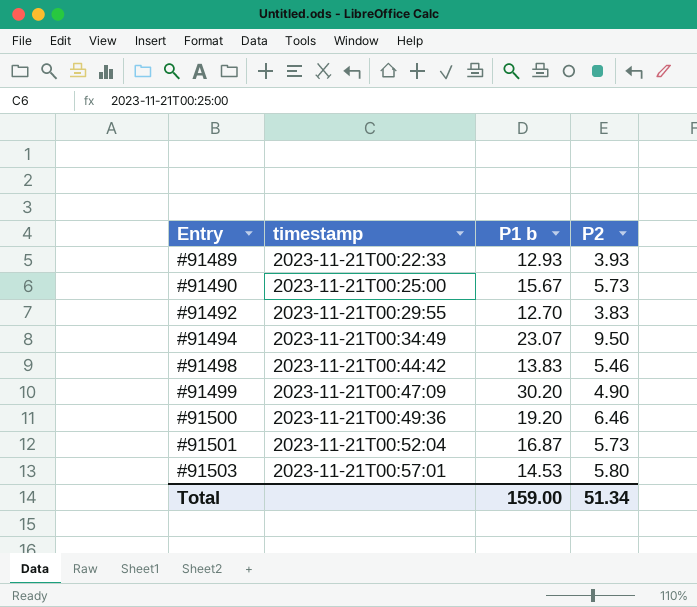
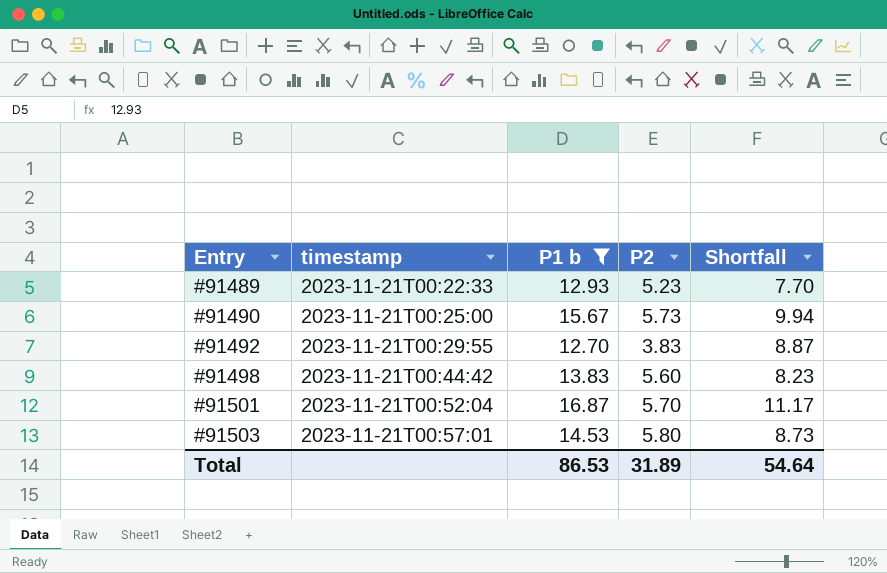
filter: none -> P1 b <= 16.87
column Shortfall | formula: none -> [P1 b] - [P2]
#91489 | P2: 3.93 -> 5.23
#91498 | P2: 5.46 -> 5.60
#91501 | P2: 5.73 -> 5.70
Total | P1 b: 159.00 -> 86.53
Total | P2: 51.34 -> 31.89

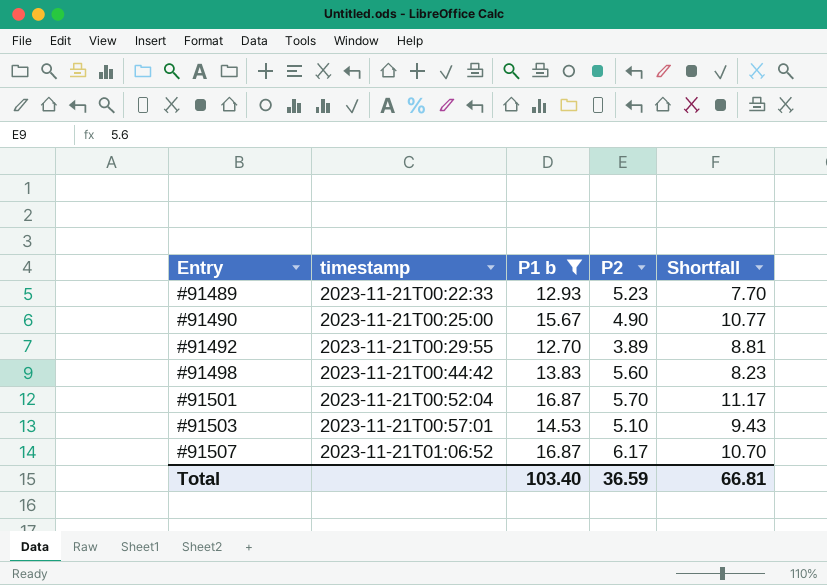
#91490 | P2: 5.73 -> 4.90
#91490 | Shortfall: 9.94 -> 10.77
#91492 | P2: 3.83 -> 3.89
#91492 | Shortfall: 8.87 -> 8.81
#91503 | P2: 5.80 -> 5.10
#91503 | Shortfall: 8.73 -> 9.43
row #91507: none -> 2023-11-21T01:06:52 | 16.87 | 6.17 | 10.70
Total | P1 b: 86.53 -> 103.40
Total | P2: 31.89 -> 36.59
Total | Shortfall: 54.64 -> 66.81

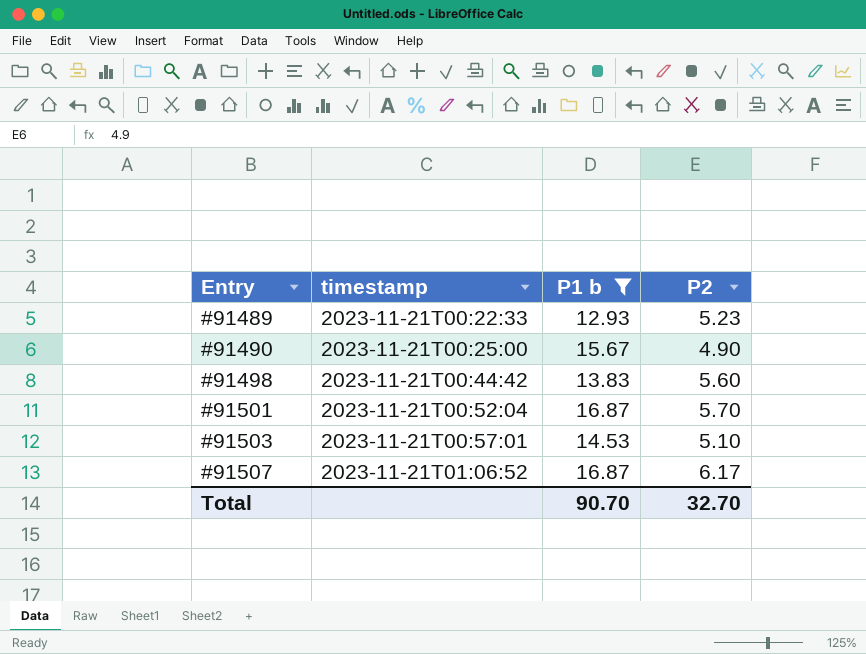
column Shortfall | formula: [P1 b] - [P2] -> none
row #91492: 2023-11-21T00:29:55 | 12.70 | 3.89 | 8.81 -> none
Total | P1 b: 103.40 -> 90.70
Total | P2: 36.59 -> 32.70

